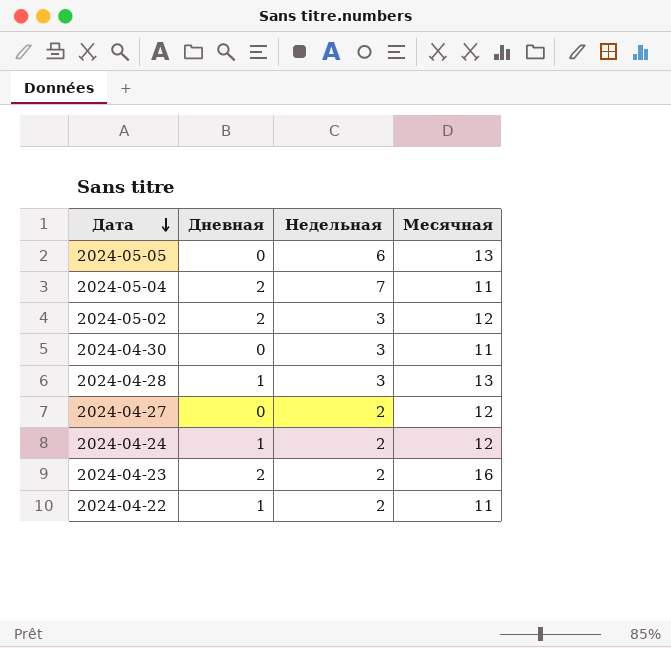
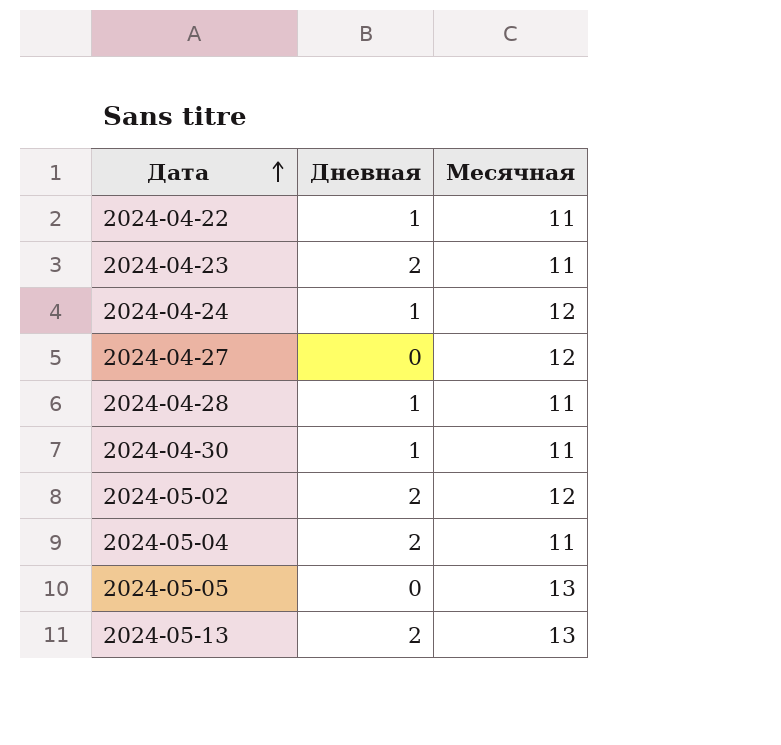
row order: Дата descending -> Дата ascending
column Недельная | position: 3 -> none
2024-04-23 | Месячная: 16 -> 11
2024-04-28 | Месячная: 13 -> 11
2024-04-30 | Дневная: 0 -> 1
row 2024-05-13: none -> 2 | 13

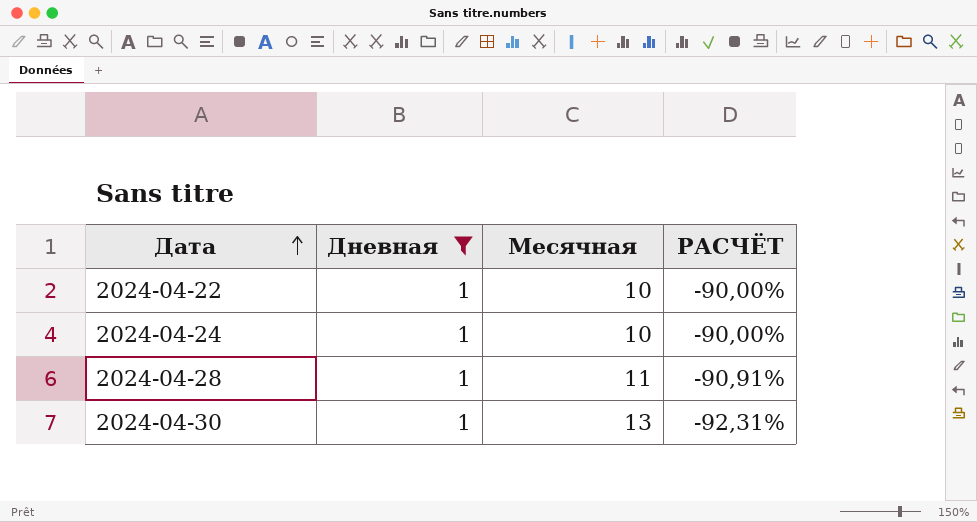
filter: none -> Дневная = 1
column РАСЧЁТ | formula: none -> ([Дневная] - [Месячная]) / [Месячная]
2024-04-22 | Месячная: 11 -> 10
2024-04-24 | Месячная: 12 -> 10
2024-04-30 | Месячная: 11 -> 13

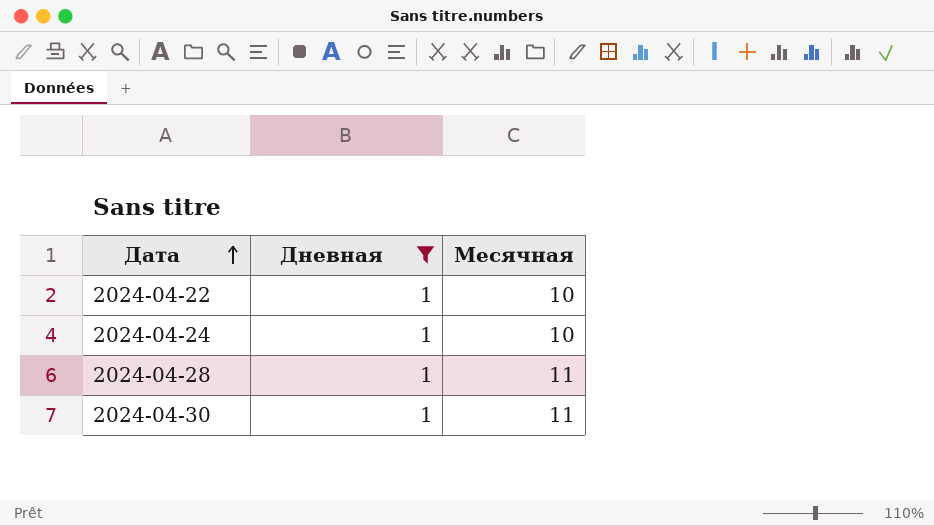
column РАСЧЁТ | formula: ([Дневная] - [Месячная]) / [Месячная] -> none
2024-04-30 | Месячная: 13 -> 11

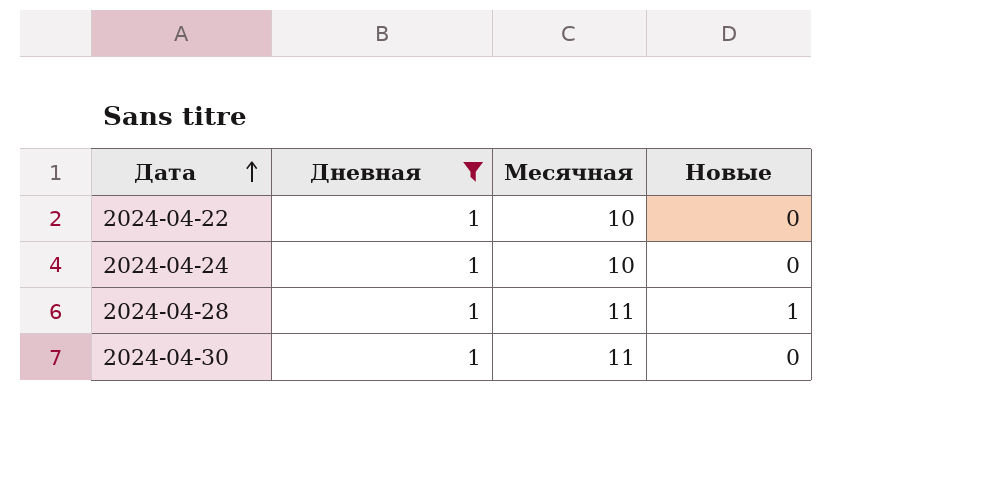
column Новые | position: none -> 4

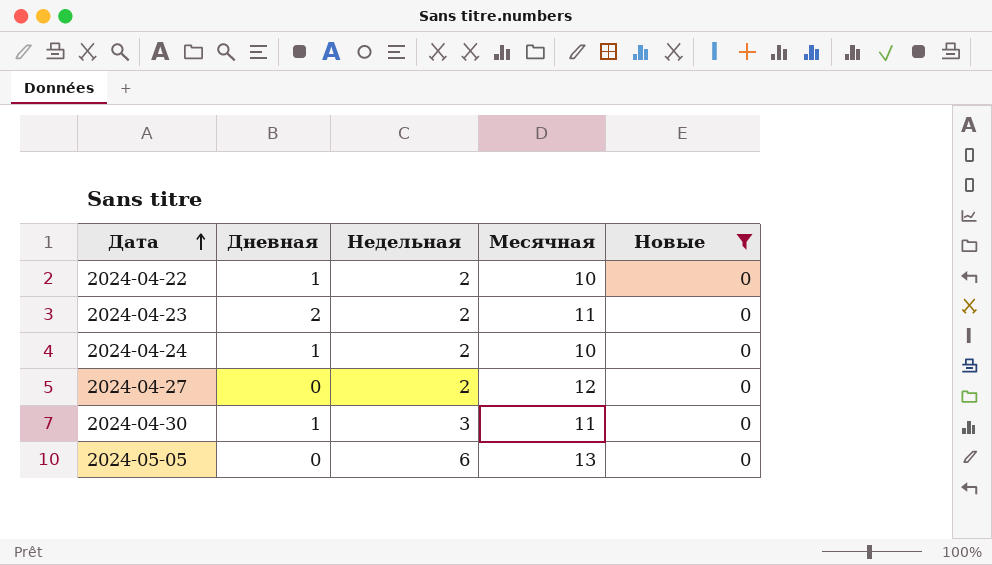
filter: Дневная = 1 -> Новые = 0
column Недельная | position: none -> 3

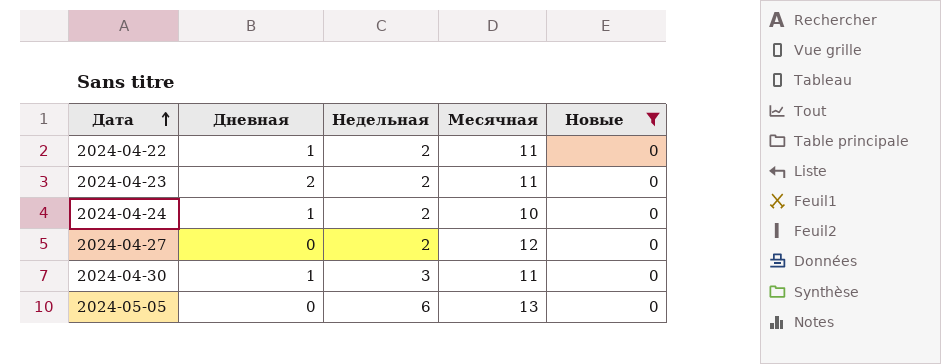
2024-04-22 | Месячная: 10 -> 11

